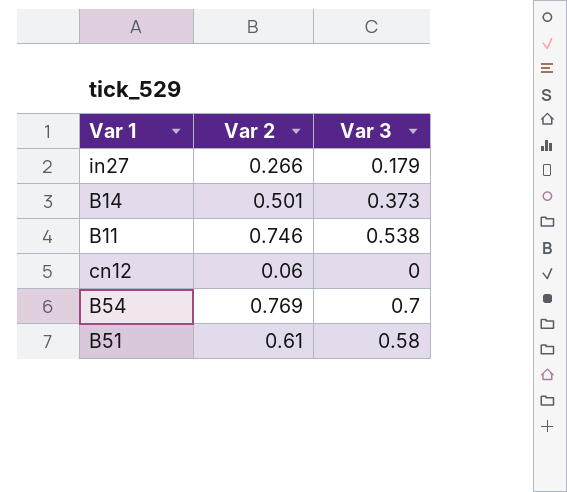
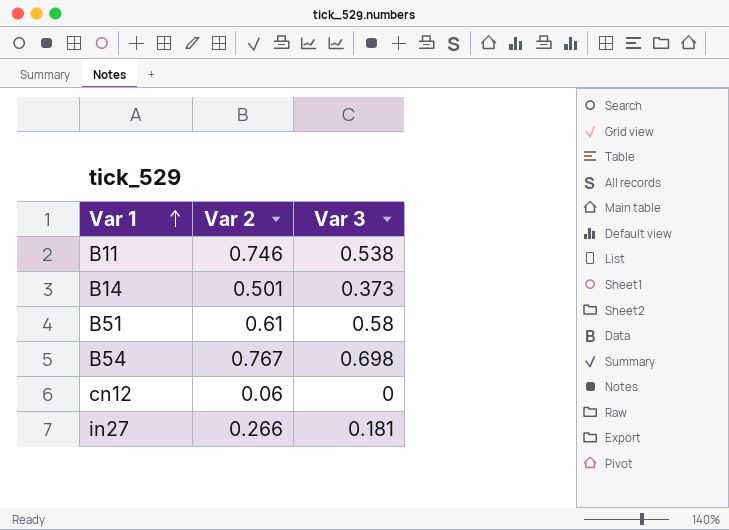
row order: none -> Var 1 ascending
B54 | Var 2: 0.769 -> 0.767
B54 | Var 3: 0.7 -> 0.698
in27 | Var 3: 0.179 -> 0.181

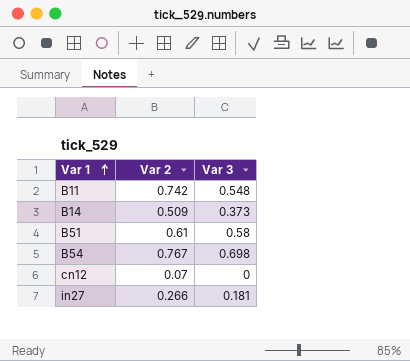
B11 | Var 2: 0.746 -> 0.742
B11 | Var 3: 0.538 -> 0.548
B14 | Var 2: 0.501 -> 0.509
cn12 | Var 2: 0.06 -> 0.07

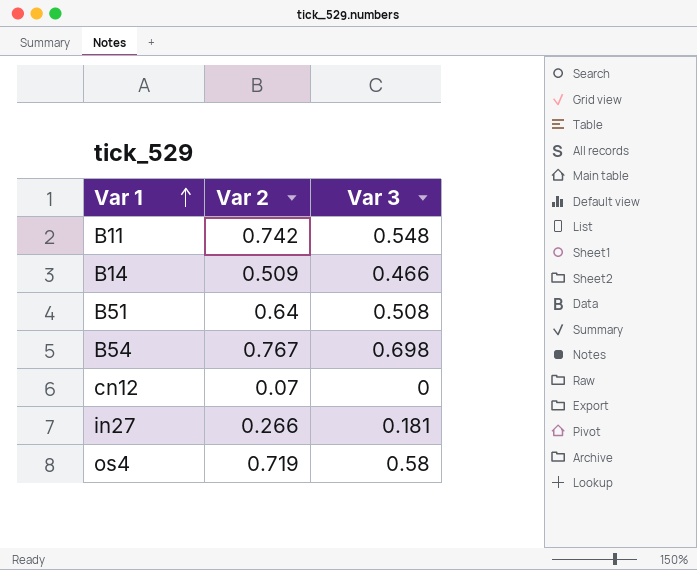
B14 | Var 3: 0.373 -> 0.466
B51 | Var 2: 0.61 -> 0.64
B51 | Var 3: 0.58 -> 0.508
row os4: none -> 0.719 | 0.58

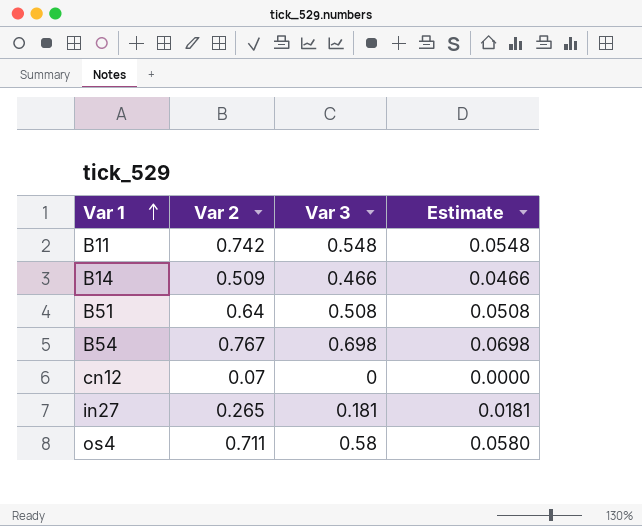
column Estimate | formula: none -> [Var 3] * 0.1
in27 | Var 2: 0.266 -> 0.265
os4 | Var 2: 0.719 -> 0.711

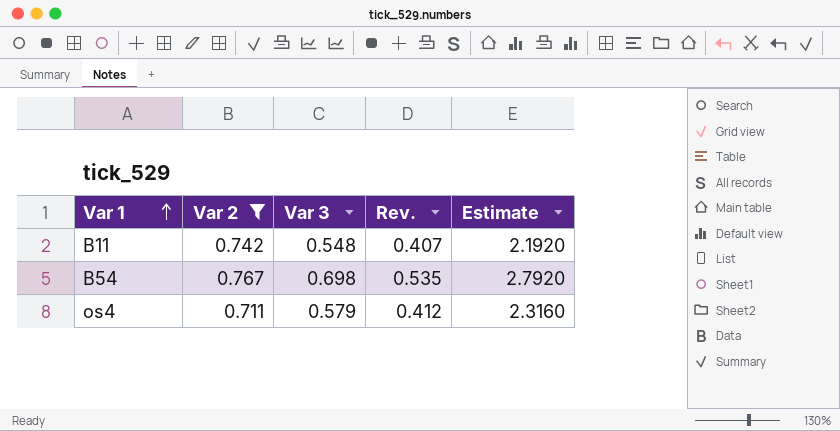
filter: none -> Var 2 >= 0.711
column Rev. | formula: none -> [Var 2] * [Var 3]
column Estimate | formula: [Var 3] * 0.1 -> [Var 3] * 4
os4 | Var 3: 0.58 -> 0.579

